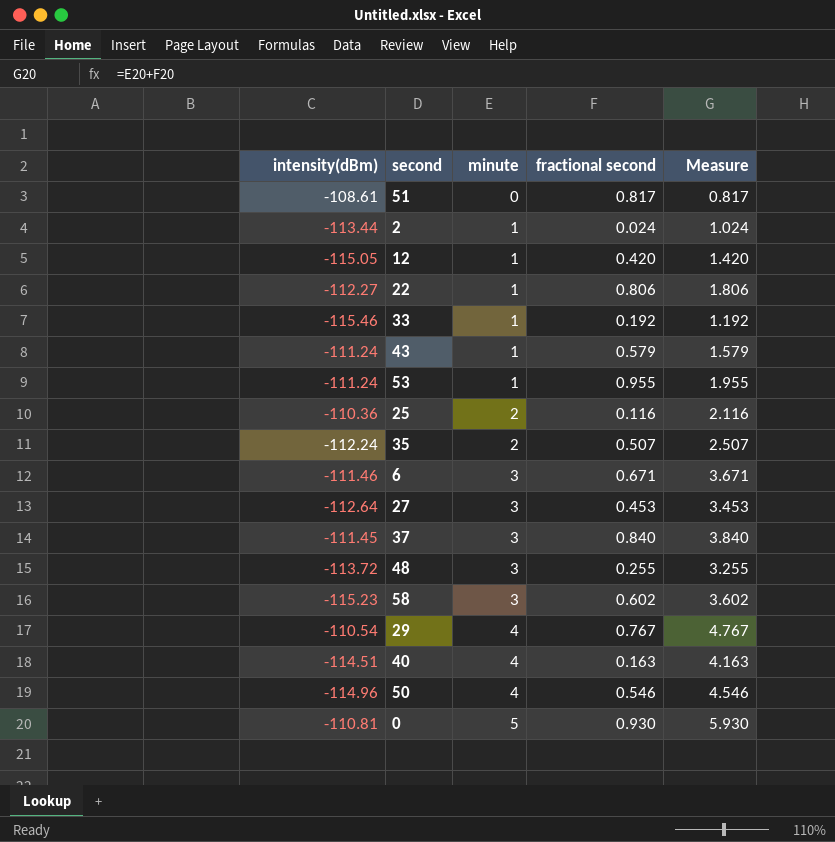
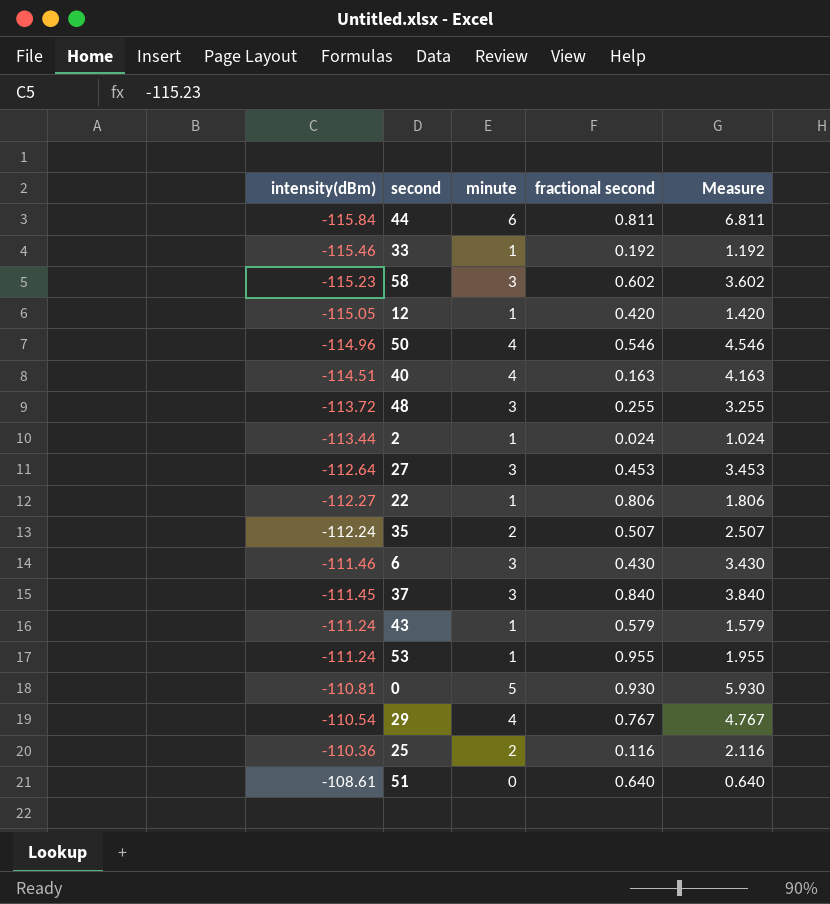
row order: minute ascending -> intensity(dBm) ascending
row 44: none -> -115.84 | 6 | 0.811 | 6.811
6 | fractional second: 0.671 -> 0.430
6 | Measure: 3.671 -> 3.430
51 | fractional second: 0.817 -> 0.640
51 | Measure: 0.817 -> 0.640

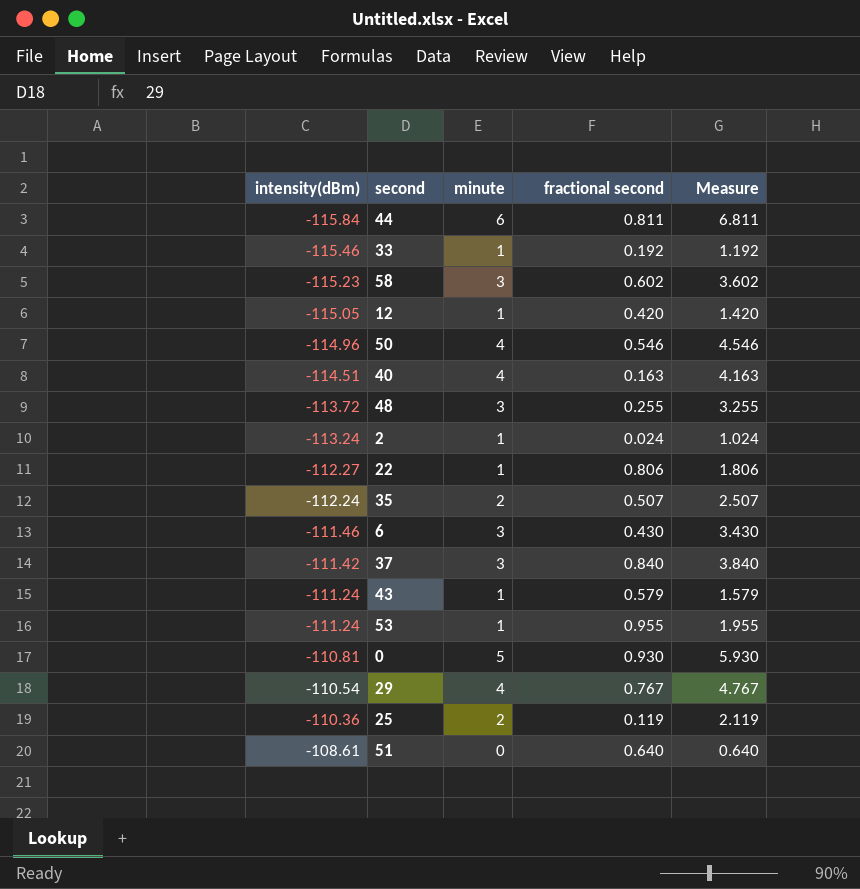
row 27: -112.64 | 3 | 0.453 | 3.453 -> none
2 | intensity(dBm): -113.44 -> -113.24
37 | intensity(dBm): -111.45 -> -111.42
25 | fractional second: 0.116 -> 0.119
25 | Measure: 2.116 -> 2.119

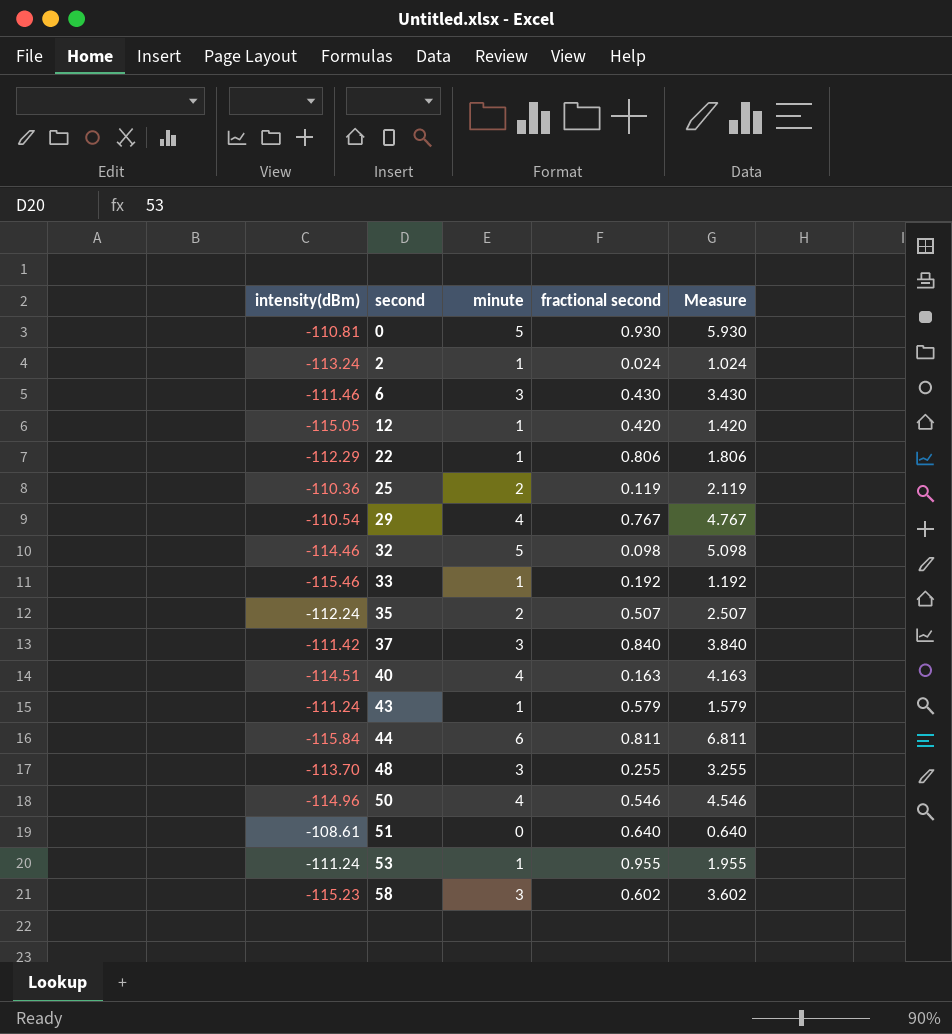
row order: intensity(dBm) ascending -> second ascending
22 | intensity(dBm): -112.27 -> -112.29
row 32: none -> -114.46 | 5 | 0.098 | 5.098
48 | intensity(dBm): -113.72 -> -113.70

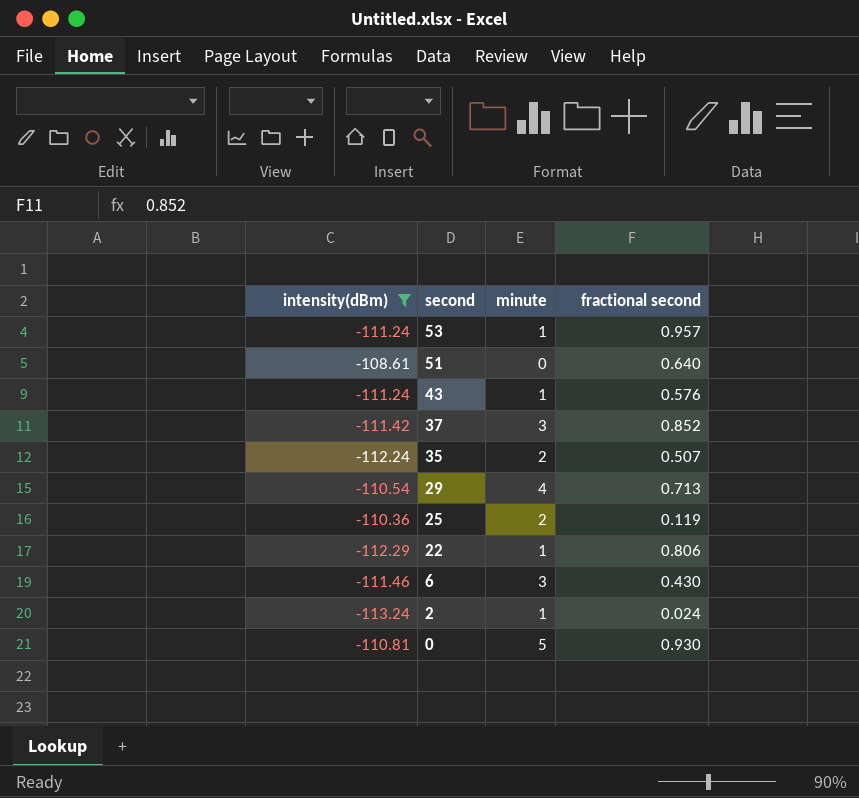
filter: none -> intensity(dBm) >= -113.24
row order: second ascending -> second descending
column Measure | formula: [minute] + [fractional second] -> none
53 | fractional second: 0.955 -> 0.957
43 | fractional second: 0.579 -> 0.576
37 | fractional second: 0.840 -> 0.852
29 | fractional second: 0.767 -> 0.713

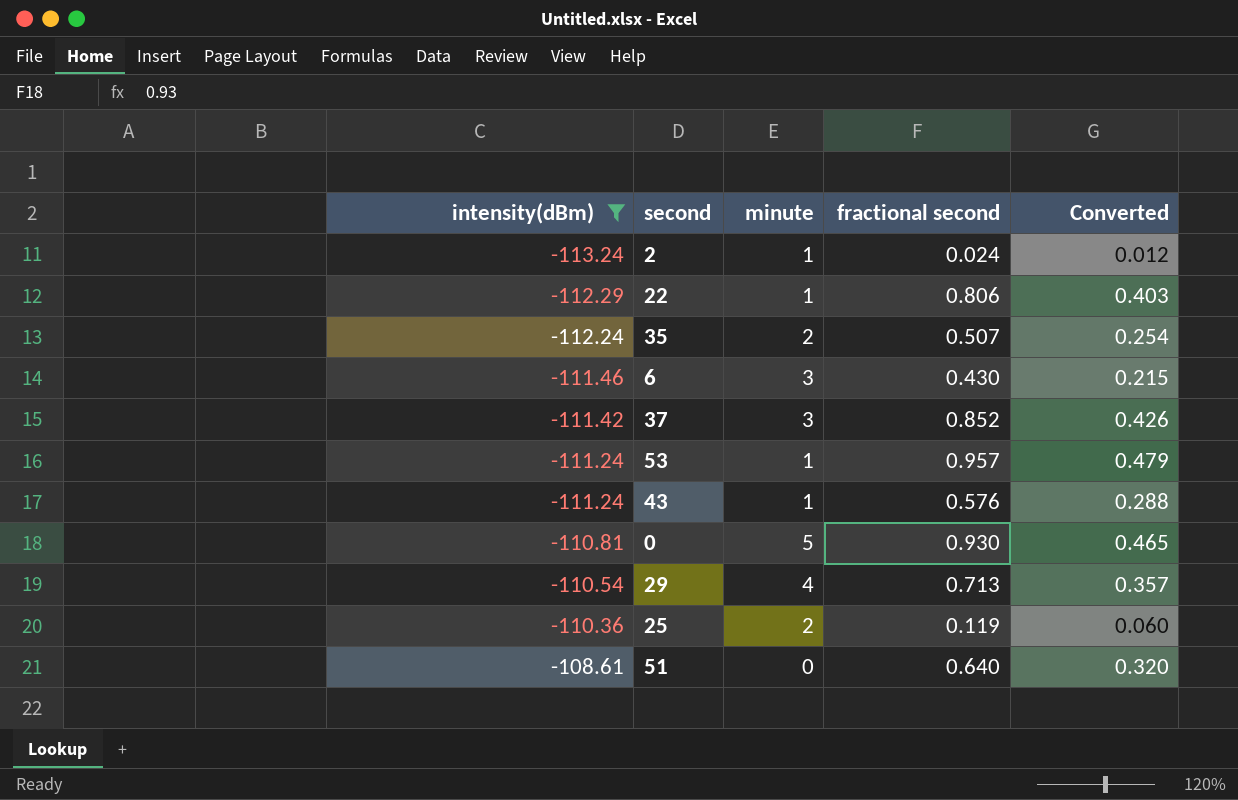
row order: second descending -> intensity(dBm) ascending
column Converted | formula: none -> [fractional second] * 0.5

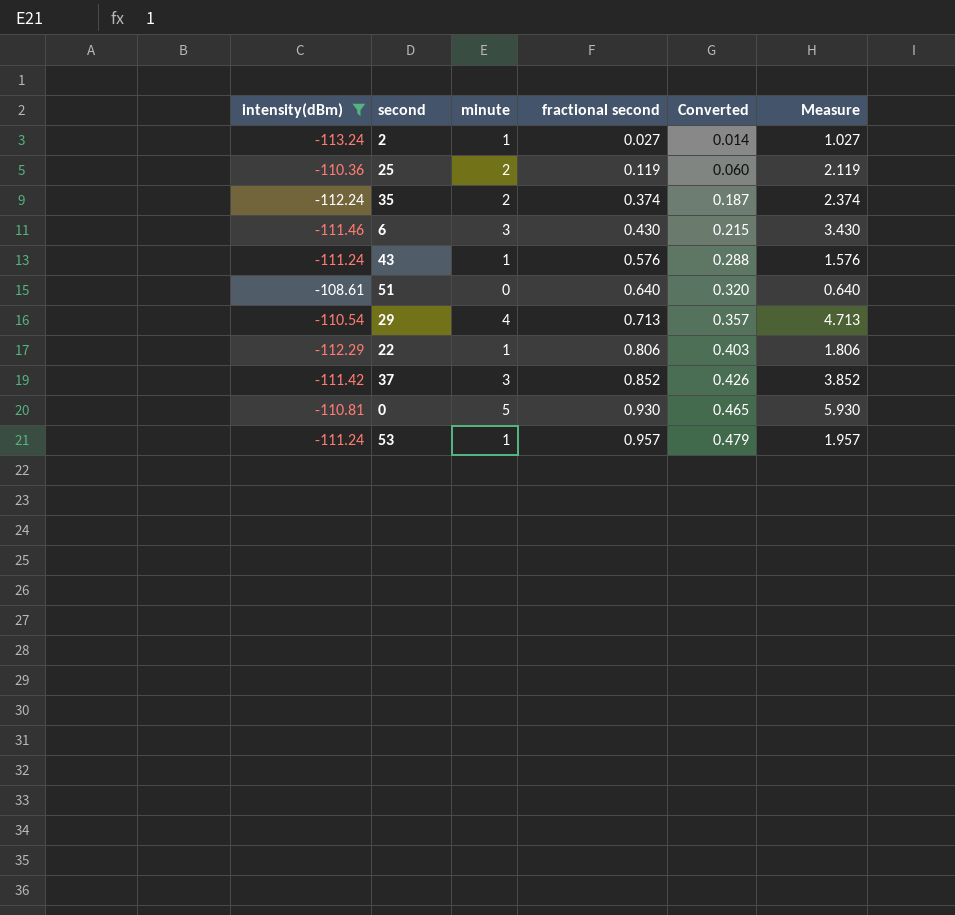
row order: intensity(dBm) ascending -> fractional second ascending
column Measure | formula: none -> [minute] + [fractional second]
2 | fractional second: 0.024 -> 0.027
2 | Converted: 0.012 -> 0.014
35 | fractional second: 0.507 -> 0.374
35 | Converted: 0.254 -> 0.187

